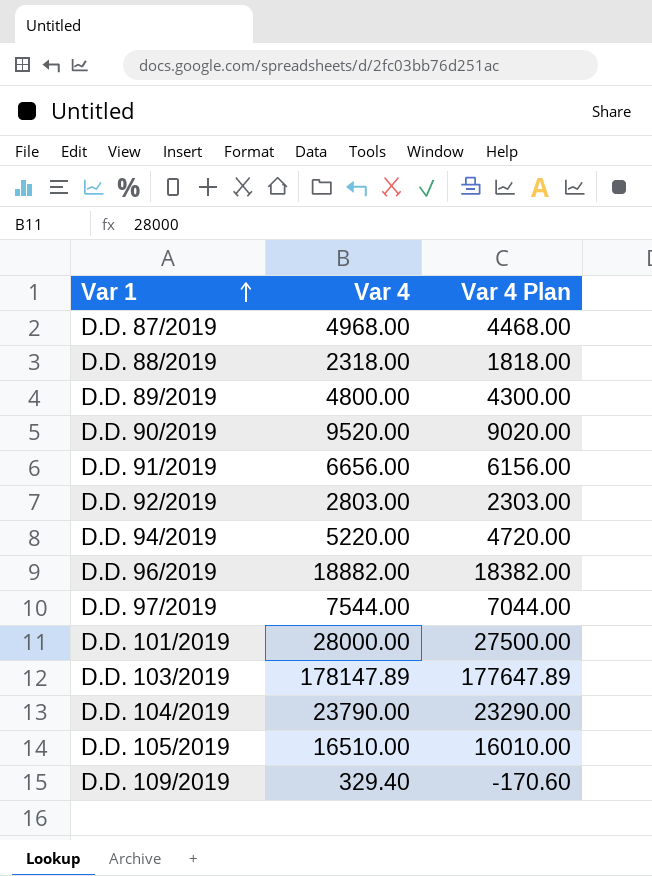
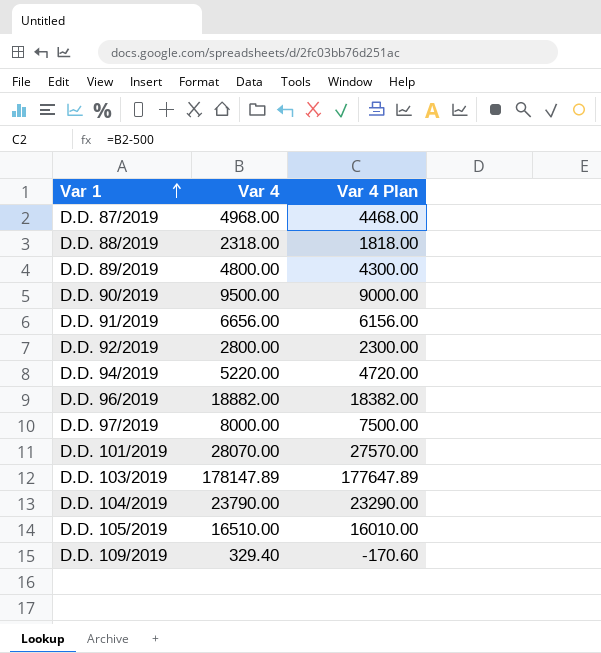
D.D. 90/2019 | Var 4: 9520.00 -> 9500.00
D.D. 90/2019 | Var 4 Plan: 9020.00 -> 9000.00
D.D. 92/2019 | Var 4: 2803.00 -> 2800.00
D.D. 92/2019 | Var 4 Plan: 2303.00 -> 2300.00
D.D. 97/2019 | Var 4: 7544.00 -> 8000.00
D.D. 97/2019 | Var 4 Plan: 7044.00 -> 7500.00
D.D. 101/2019 | Var 4: 28000.00 -> 28070.00
D.D. 101/2019 | Var 4 Plan: 27500.00 -> 27570.00

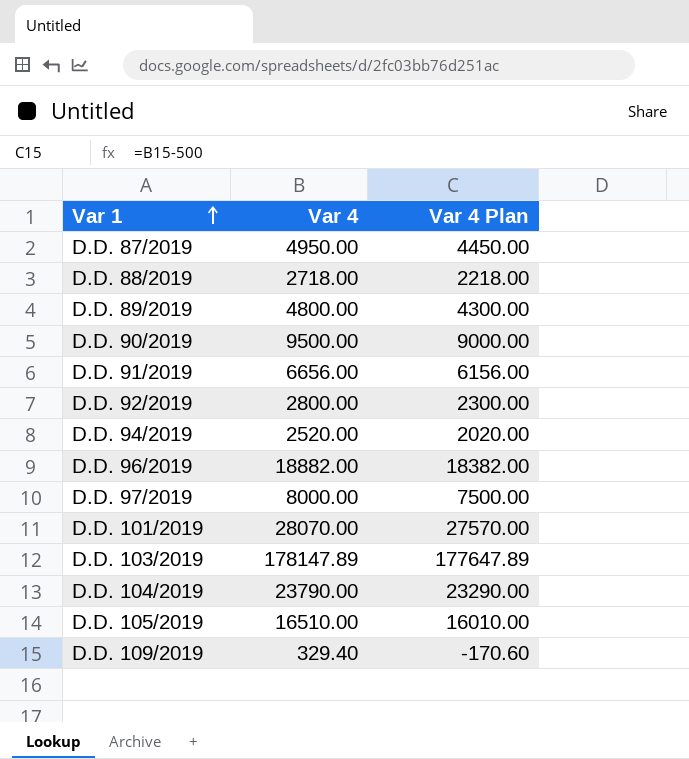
D.D. 87/2019 | Var 4: 4968.00 -> 4950.00
D.D. 87/2019 | Var 4 Plan: 4468.00 -> 4450.00
D.D. 88/2019 | Var 4: 2318.00 -> 2718.00
D.D. 88/2019 | Var 4 Plan: 1818.00 -> 2218.00
D.D. 94/2019 | Var 4: 5220.00 -> 2520.00
D.D. 94/2019 | Var 4 Plan: 4720.00 -> 2020.00

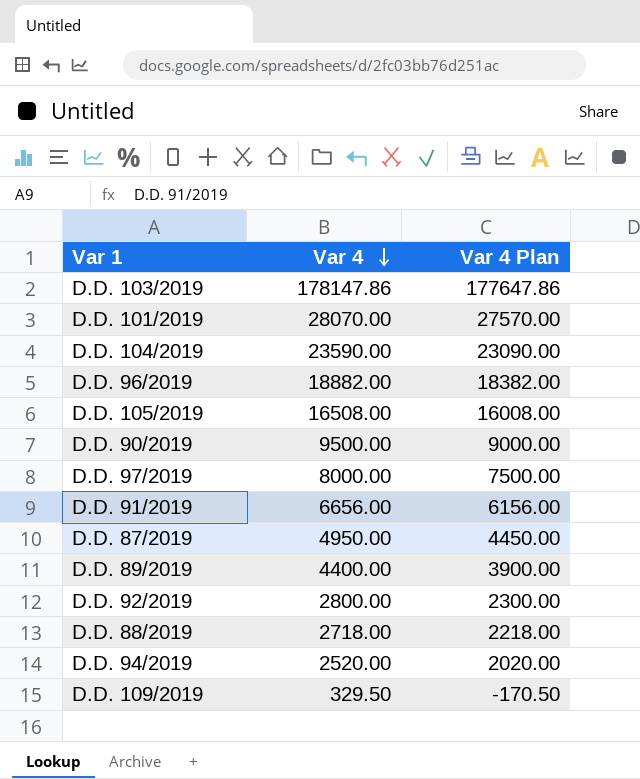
row order: Var 1 ascending -> Var 4 descending
D.D. 103/2019 | Var 4: 178147.89 -> 178147.86
D.D. 103/2019 | Var 4 Plan: 177647.89 -> 177647.86
D.D. 104/2019 | Var 4: 23790.00 -> 23590.00
D.D. 104/2019 | Var 4 Plan: 23290.00 -> 23090.00
D.D. 105/2019 | Var 4: 16510.00 -> 16508.00
D.D. 105/2019 | Var 4 Plan: 16010.00 -> 16008.00
D.D. 89/2019 | Var 4: 4800.00 -> 4400.00
D.D. 89/2019 | Var 4 Plan: 4300.00 -> 3900.00
D.D. 109/2019 | Var 4: 329.40 -> 329.50
D.D. 109/2019 | Var 4 Plan: -170.60 -> -170.50

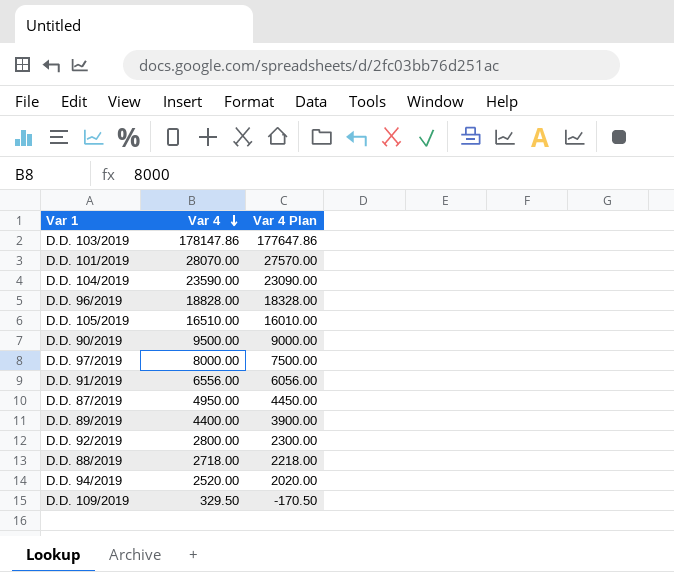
D.D. 96/2019 | Var 4: 18882.00 -> 18828.00
D.D. 96/2019 | Var 4 Plan: 18382.00 -> 18328.00
D.D. 105/2019 | Var 4: 16508.00 -> 16510.00
D.D. 105/2019 | Var 4 Plan: 16008.00 -> 16010.00
D.D. 91/2019 | Var 4: 6656.00 -> 6556.00
D.D. 91/2019 | Var 4 Plan: 6156.00 -> 6056.00

